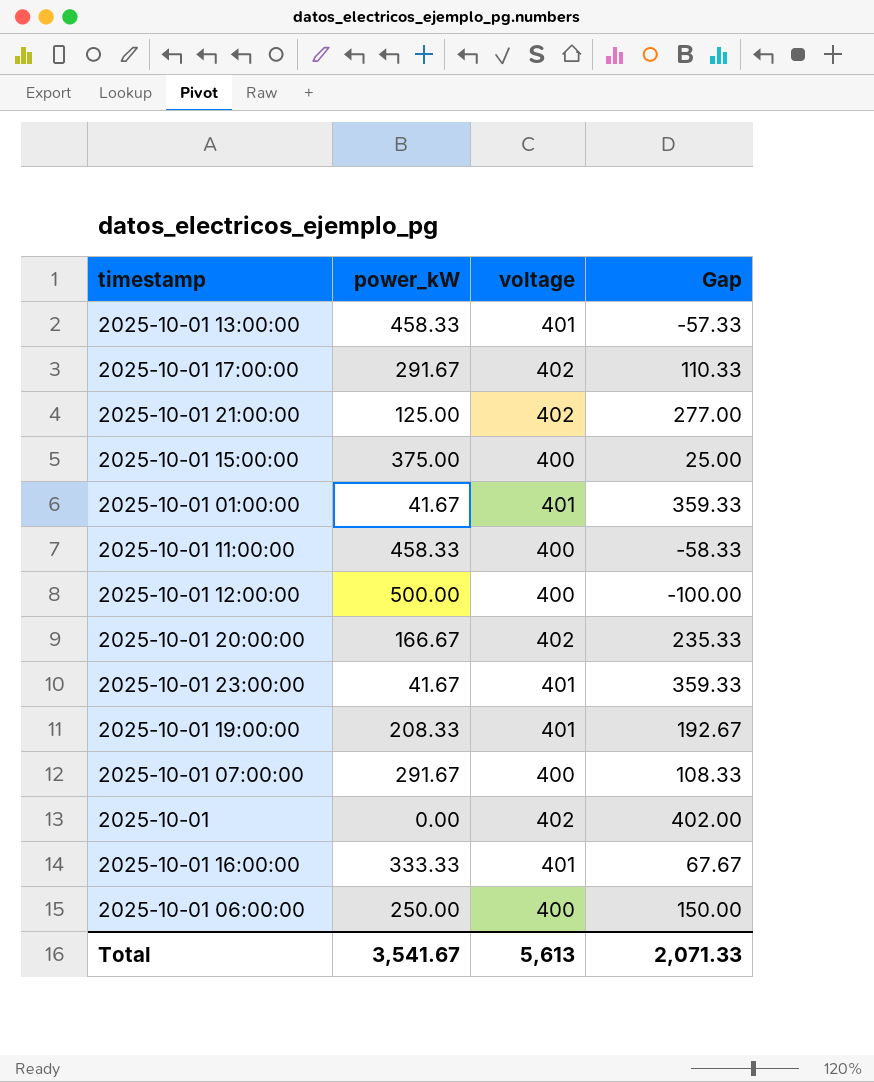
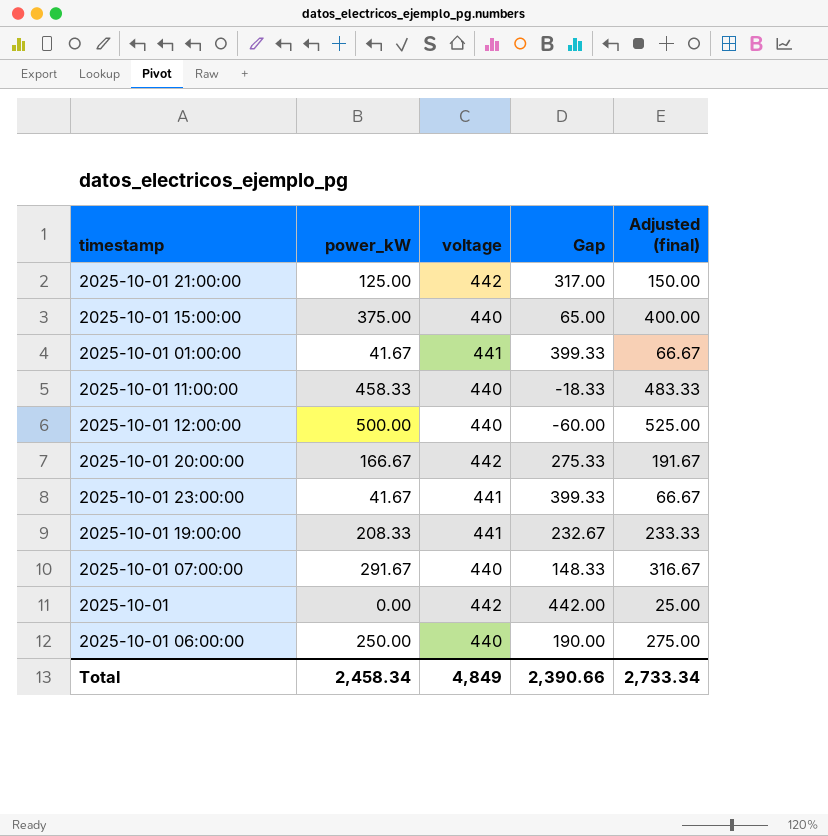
column Adjusted (final) | formula: none -> [power_kW] + 25
row 2025-10-01 13:00:00: 458.33 | 401 | -57.33 -> none
row 2025-10-01 17:00:00: 291.67 | 402 | 110.33 -> none
row 2025-10-01 16:00:00: 333.33 | 401 | 67.67 -> none
2025-10-01 21:00:00 | voltage: 402 -> 442
2025-10-01 21:00:00 | Gap: 277.00 -> 317.00
2025-10-01 15:00:00 | voltage: 400 -> 440
2025-10-01 15:00:00 | Gap: 25.00 -> 65.00
2025-10-01 01:00:00 | voltage: 401 -> 441
2025-10-01 01:00:00 | Gap: 359.33 -> 399.33
2025-10-01 11:00:00 | voltage: 400 -> 440
2025-10-01 11:00:00 | Gap: -58.33 -> -18.33
2025-10-01 12:00:00 | voltage: 400 -> 440
2025-10-01 12:00:00 | Gap: -100.00 -> -60.00
2025-10-01 20:00:00 | voltage: 402 -> 442
2025-10-01 20:00:00 | Gap: 235.33 -> 275.33
2025-10-01 23:00:00 | voltage: 401 -> 441
2025-10-01 23:00:00 | Gap: 359.33 -> 399.33
2025-10-01 19:00:00 | voltage: 401 -> 441
2025-10-01 19:00:00 | Gap: 192.67 -> 232.67
2025-10-01 07:00:00 | voltage: 400 -> 440
2025-10-01 07:00:00 | Gap: 108.33 -> 148.33
2025-10-01 | voltage: 402 -> 442
2025-10-01 | Gap: 402.00 -> 442.00
2025-10-01 06:00:00 | voltage: 400 -> 440
2025-10-01 06:00:00 | Gap: 150.00 -> 190.00
Total | power_kW: 3,541.67 -> 2,458.34
Total | voltage: 5,613 -> 4,849
Total | Gap: 2,071.33 -> 2,390.66

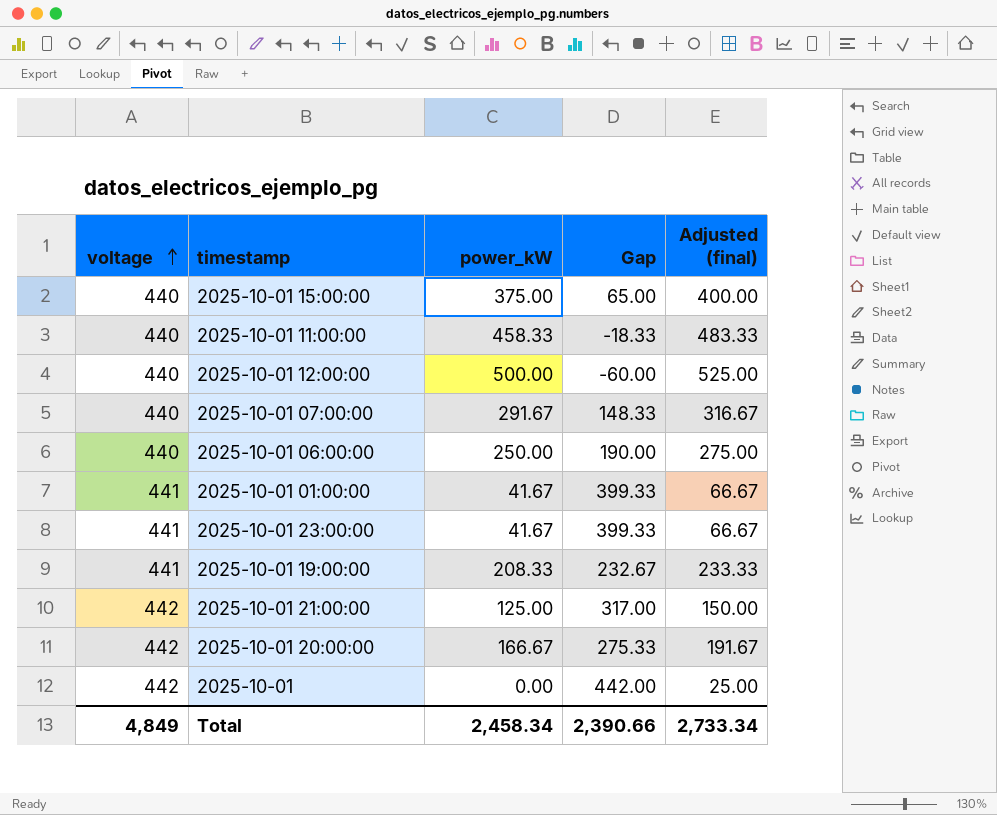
row order: none -> voltage ascending
column voltage | position: 3 -> 1

